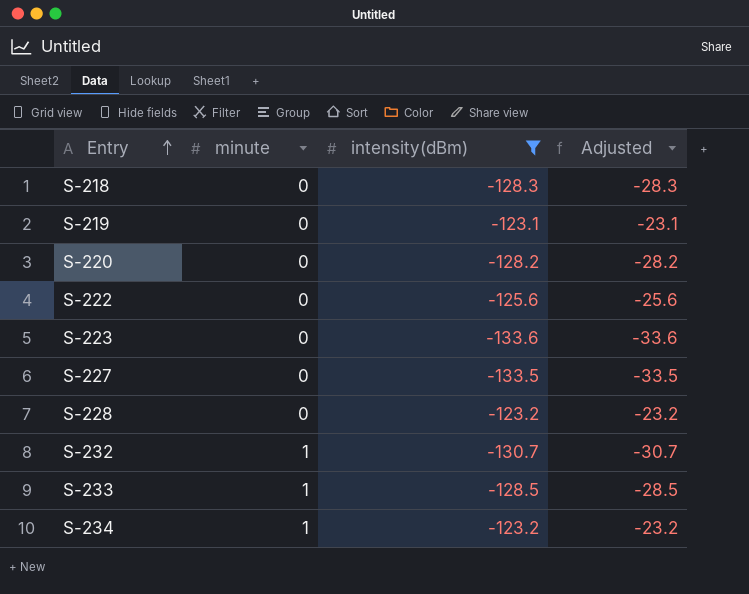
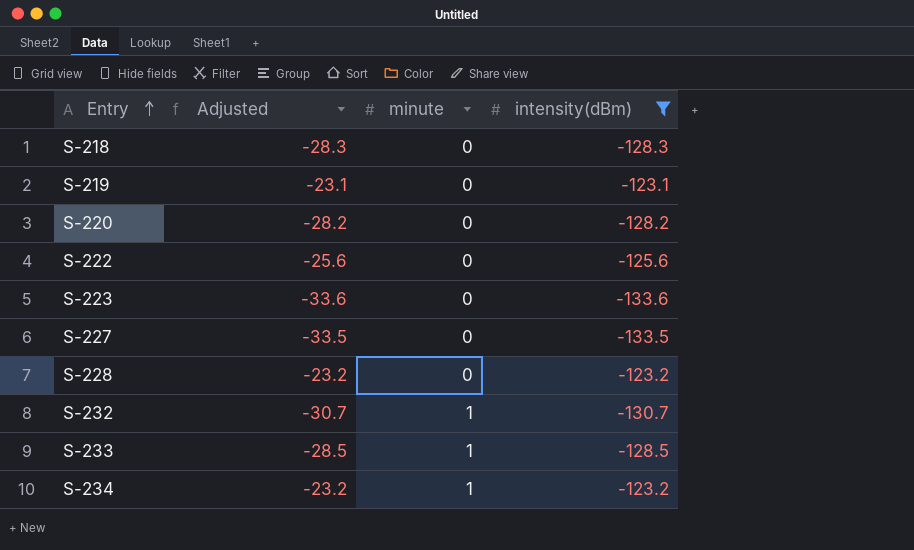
column Adjusted | position: 4 -> 2

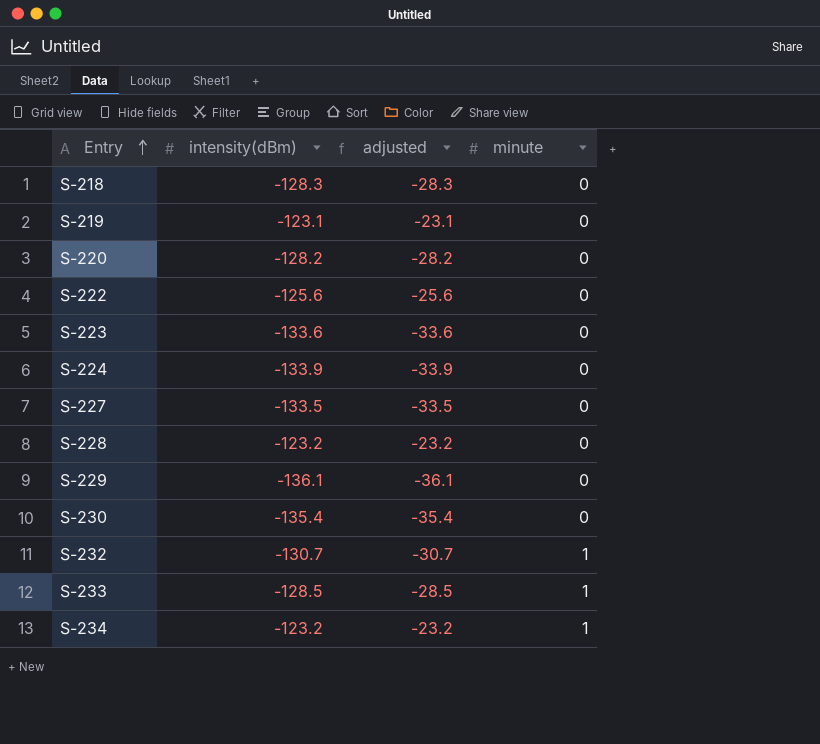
filter: intensity(dBm) >= -133.6 -> none
column intensity(dBm) | position: 4 -> 2
column name: Adjusted -> adjusted

